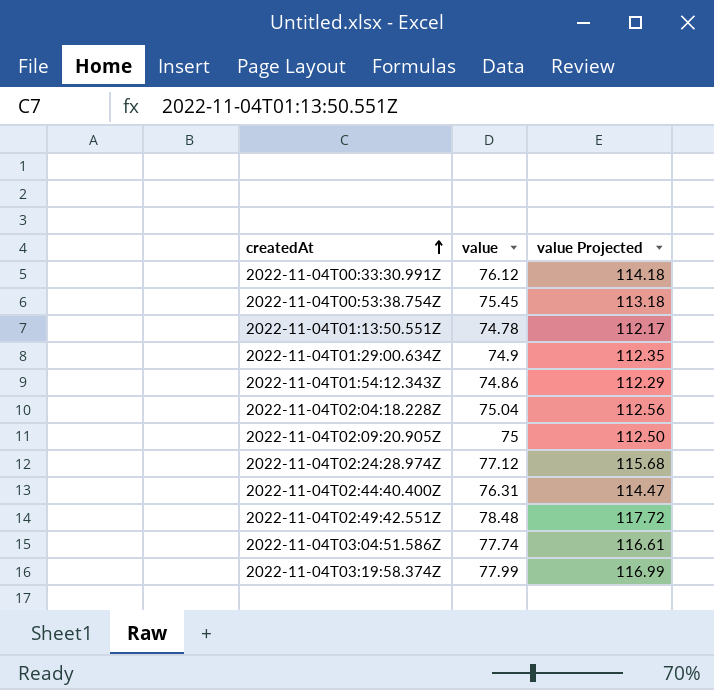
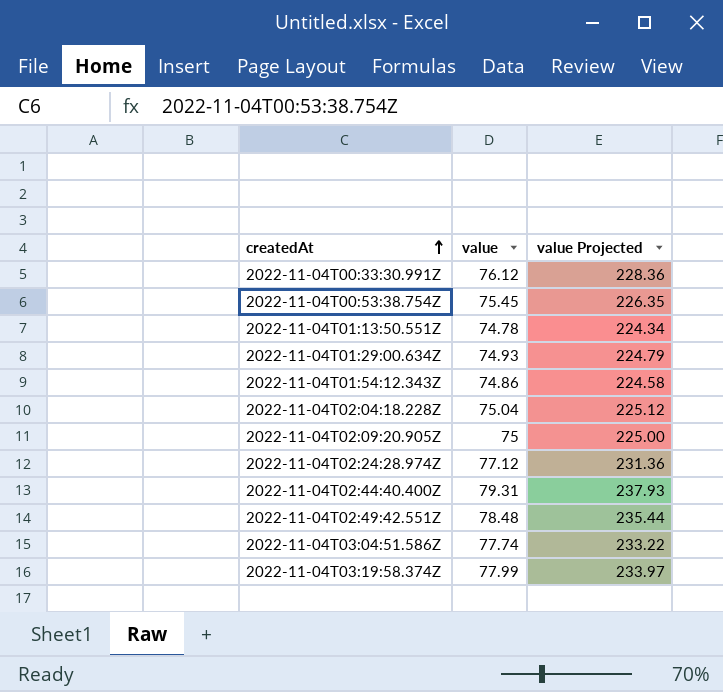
column value Projected | formula: [value] * 1.5 -> [value] * 3
2022-11-04T01:29:00.634Z | value: 74.9 -> 74.93
2022-11-04T02:44:40.400Z | value: 76.31 -> 79.31

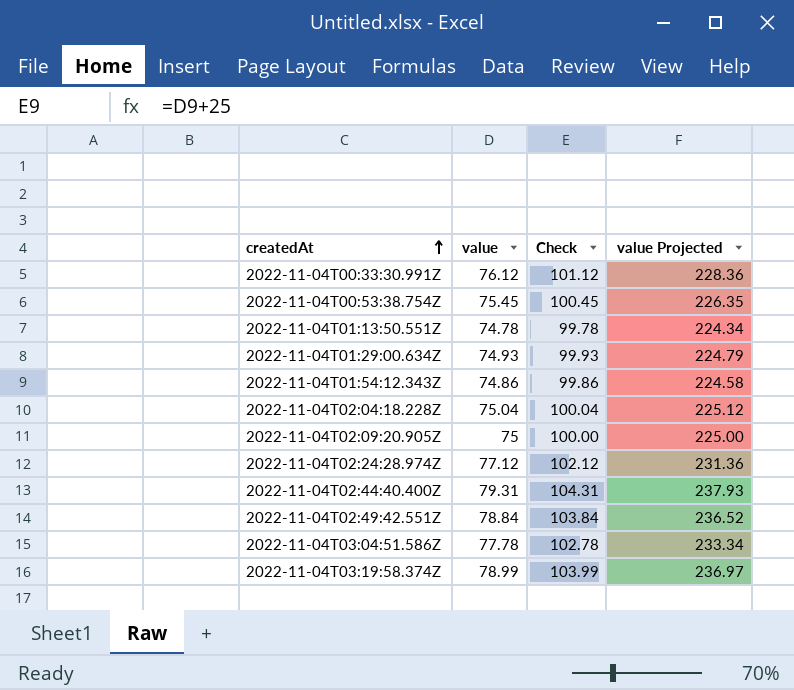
column Check | formula: none -> [value] + 25
2022-11-04T02:49:42.551Z | value: 78.48 -> 78.84
2022-11-04T02:49:42.551Z | value Projected: 235.44 -> 236.52
2022-11-04T03:04:51.586Z | value: 77.74 -> 77.78
2022-11-04T03:04:51.586Z | value Projected: 233.22 -> 233.34
2022-11-04T03:19:58.374Z | value: 77.99 -> 78.99
2022-11-04T03:19:58.374Z | value Projected: 233.97 -> 236.97

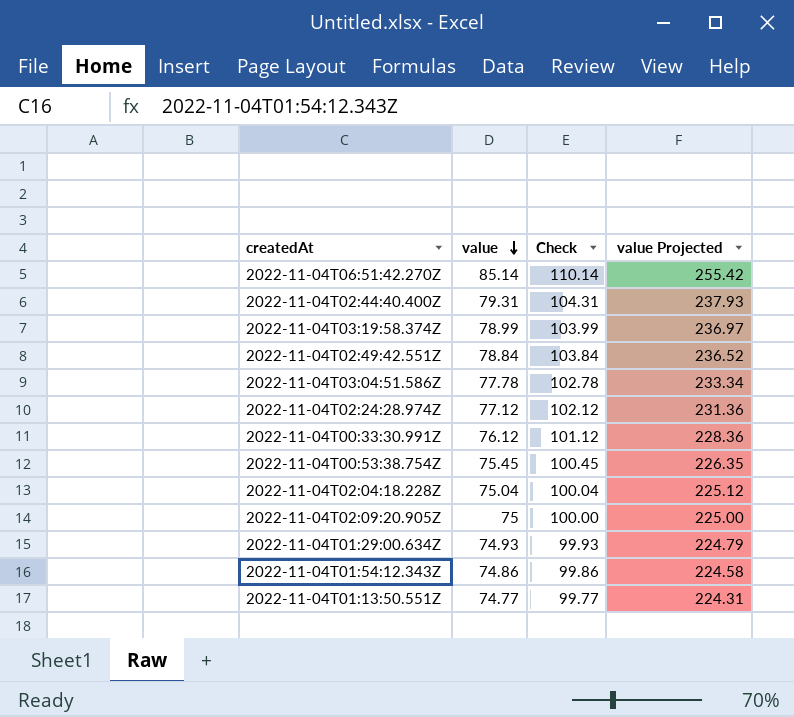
row order: createdAt ascending -> value descending
row 2022-11-04T06:51:42.270Z: none -> 85.14 | 110.14 | 255.42
2022-11-04T01:13:50.551Z | value: 74.78 -> 74.77
2022-11-04T01:13:50.551Z | Check: 99.78 -> 99.77
2022-11-04T01:13:50.551Z | value Projected: 224.34 -> 224.31

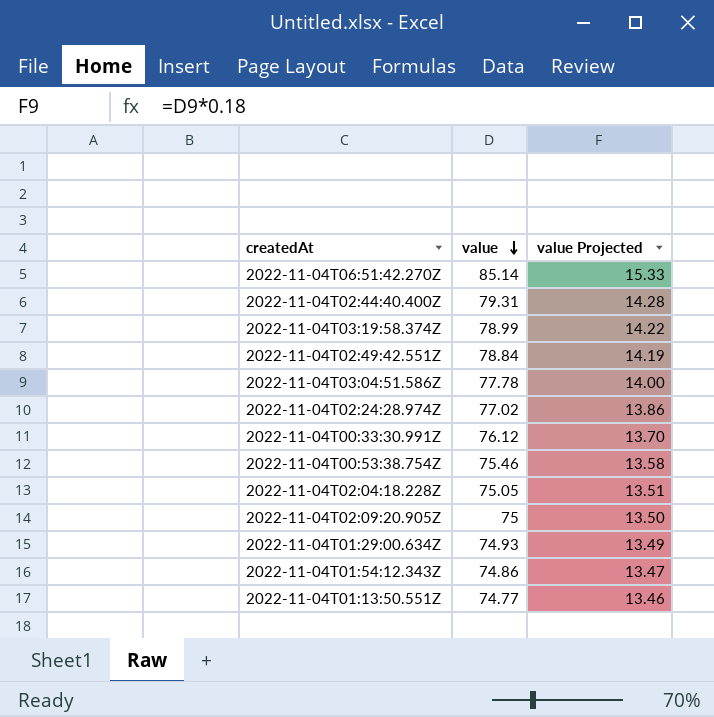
column Check | formula: [value] + 25 -> none
column value Projected | formula: [value] * 3 -> [value] * 0.18
2022-11-04T02:24:28.974Z | value: 77.12 -> 77.02
2022-11-04T00:53:38.754Z | value: 75.45 -> 75.46
2022-11-04T02:04:18.228Z | value: 75.04 -> 75.05

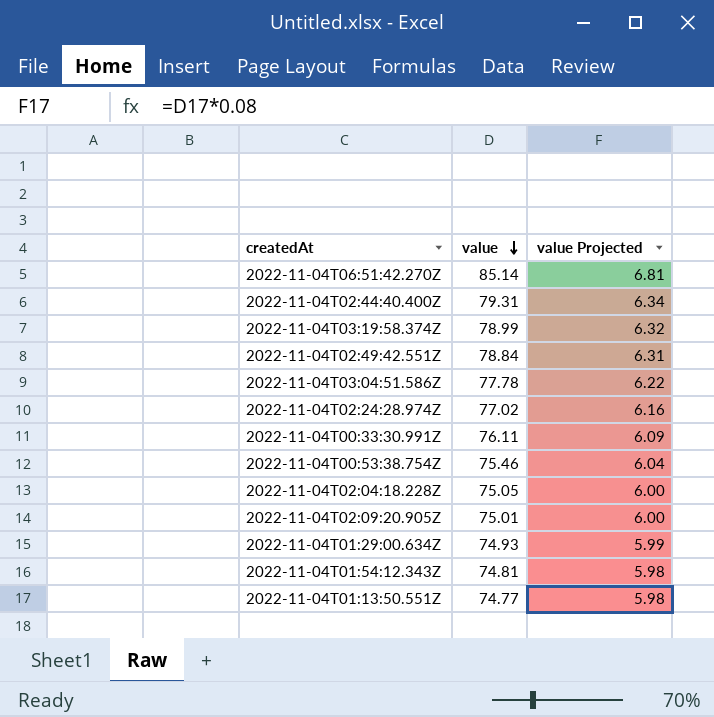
column value Projected | formula: [value] * 0.18 -> [value] * 0.08
2022-11-04T00:33:30.991Z | value: 76.12 -> 76.11
2022-11-04T02:09:20.905Z | value: 75 -> 75.01
2022-11-04T01:54:12.343Z | value: 74.86 -> 74.81

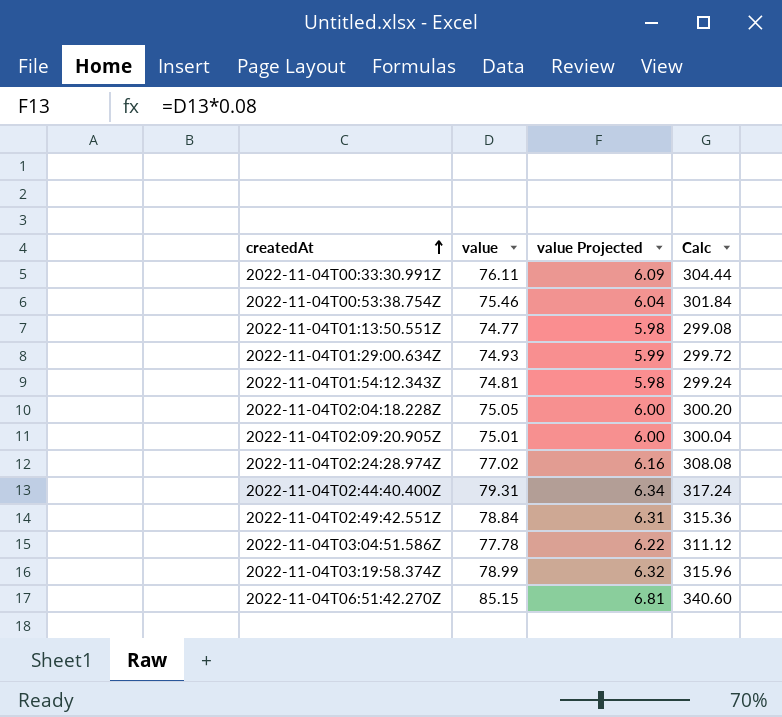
row order: value descending -> createdAt ascending
column Calc | formula: none -> [value] * 4
2022-11-04T06:51:42.270Z | value: 85.14 -> 85.15

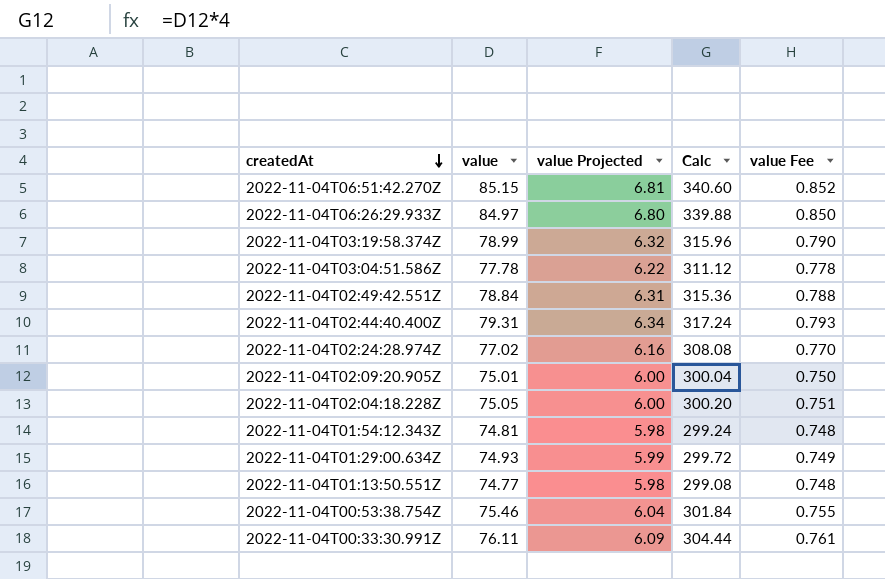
row order: createdAt ascending -> createdAt descending
column value Fee | formula: none -> [value] * 0.01
row 2022-11-04T06:26:29.933Z: none -> 84.97 | 6.80 | 339.88 | 0.850

